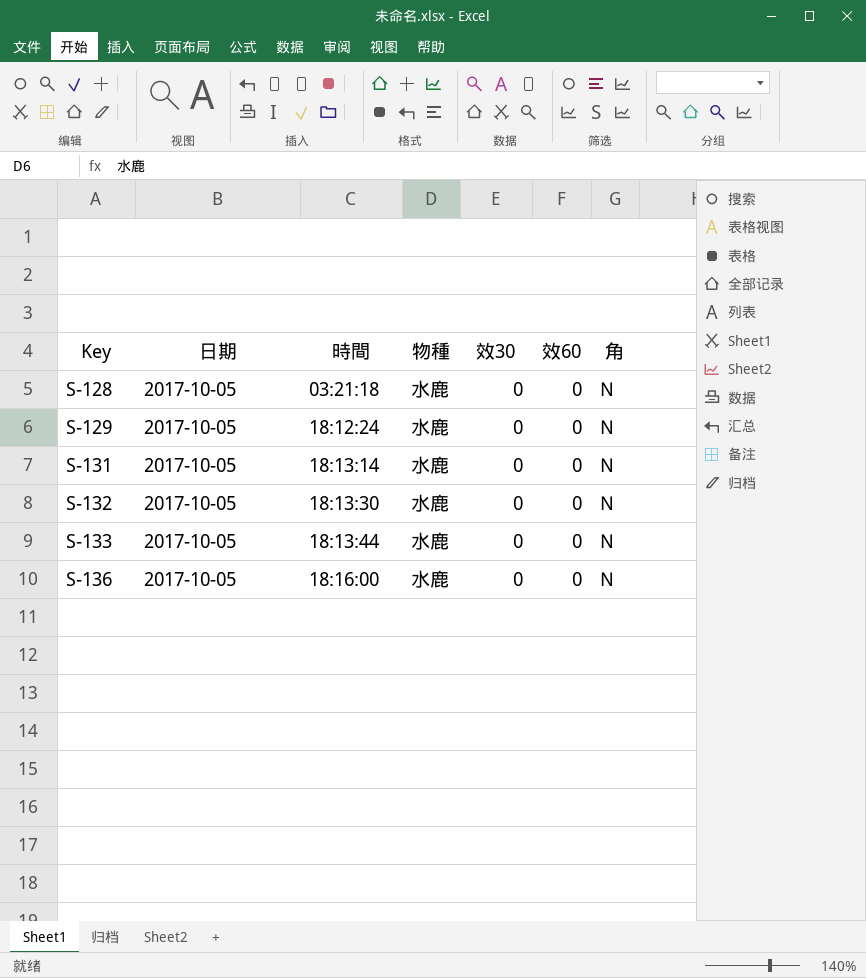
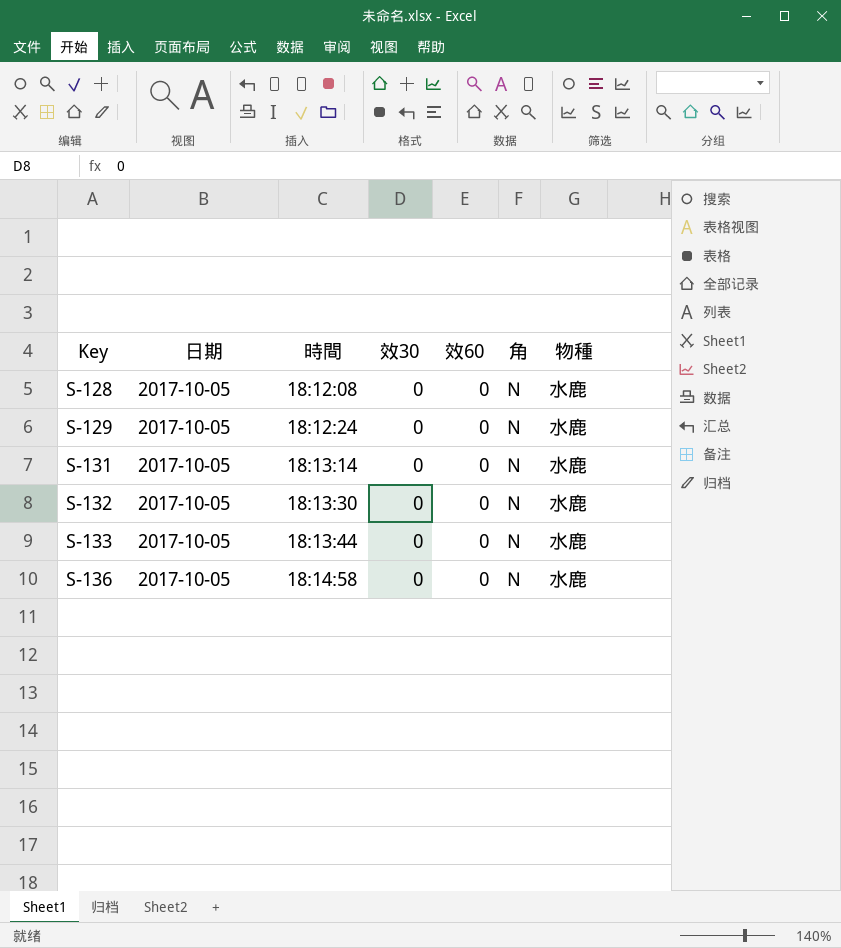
column 物種 | position: 4 -> 7
S-128 | 時間: 03:21:18 -> 18:12:08
S-136 | 時間: 18:16:00 -> 18:14:58

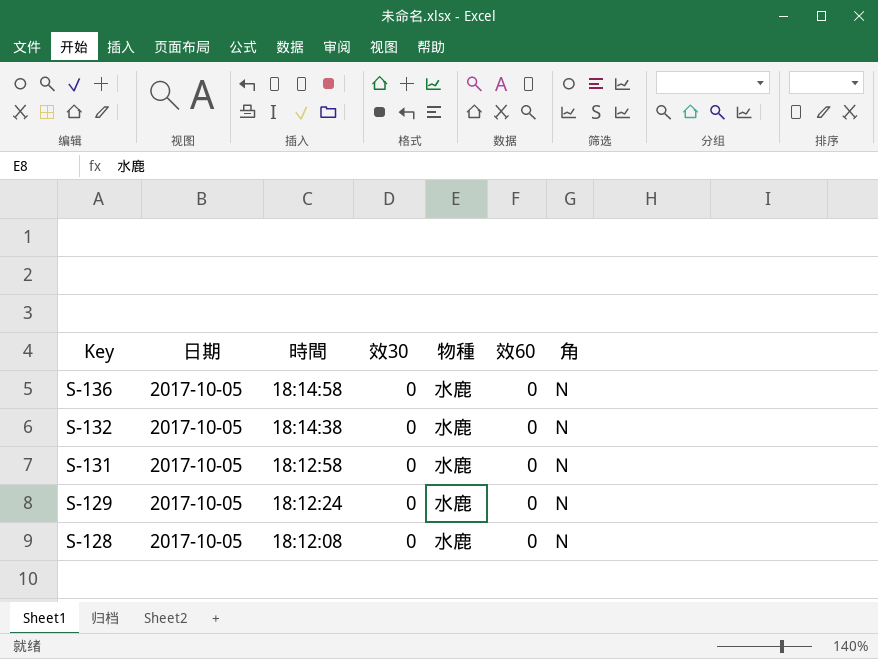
row order: Key ascending -> Key descending
column 物種 | position: 7 -> 5
row S-133: 2017-10-05 | 18:13:44 | 0 | 0 | N | 水鹿 -> none
S-132 | 時間: 18:13:30 -> 18:14:38
S-131 | 時間: 18:13:14 -> 18:12:58

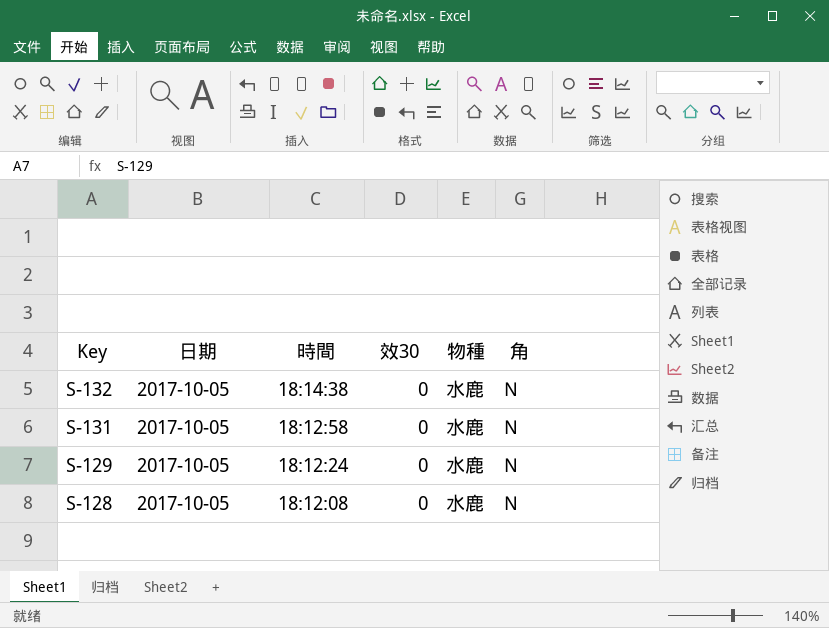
column 效60 | position: 6 -> none
row S-136: 2017-10-05 | 18:14:58 | 0 | 水鹿 | 0 | N -> none

